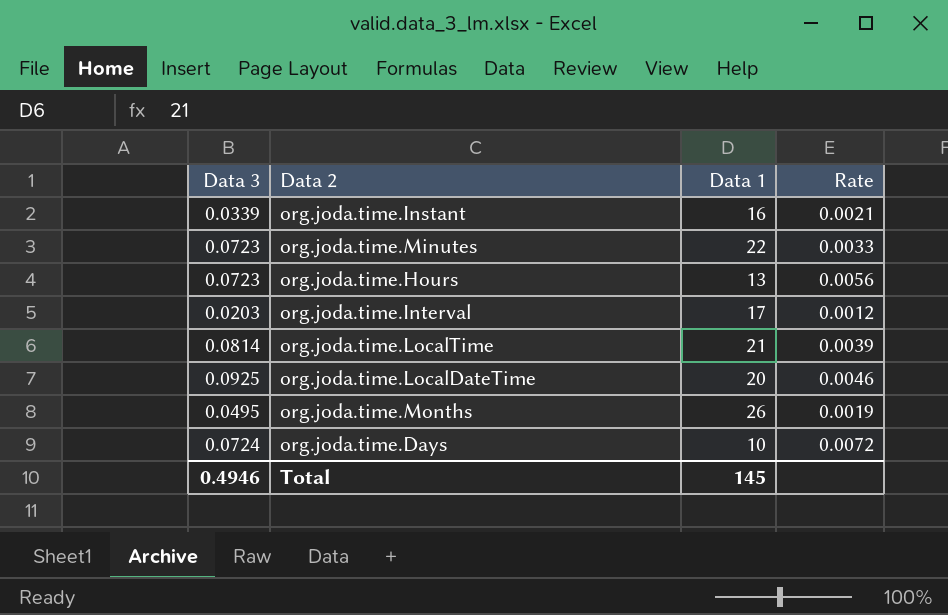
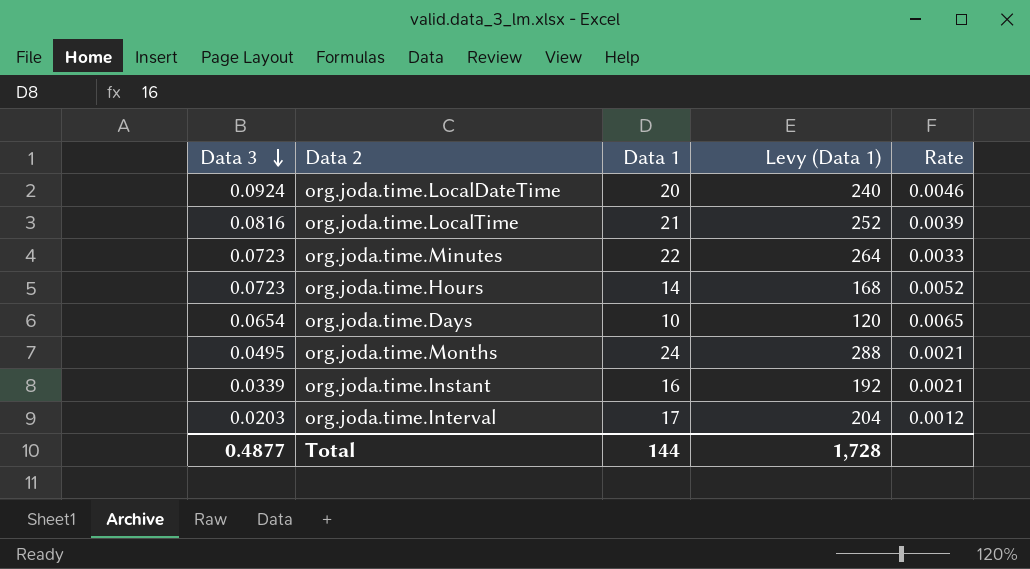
row order: none -> Data 3 descending
column Levy (Data 1) | formula: none -> [Data 1] * 12
org.joda.time.LocalDateTime | Data 3: 0.0925 -> 0.0924
org.joda.time.LocalTime | Data 3: 0.0814 -> 0.0816
org.joda.time.Hours | Data 1: 13 -> 14
org.joda.time.Hours | Rate: 0.0056 -> 0.0052
org.joda.time.Days | Data 3: 0.0724 -> 0.0654
org.joda.time.Days | Rate: 0.0072 -> 0.0065
org.joda.time.Months | Data 1: 26 -> 24
org.joda.time.Months | Rate: 0.0019 -> 0.0021
Total | Data 3: 0.4946 -> 0.4877
Total | Data 1: 145 -> 144

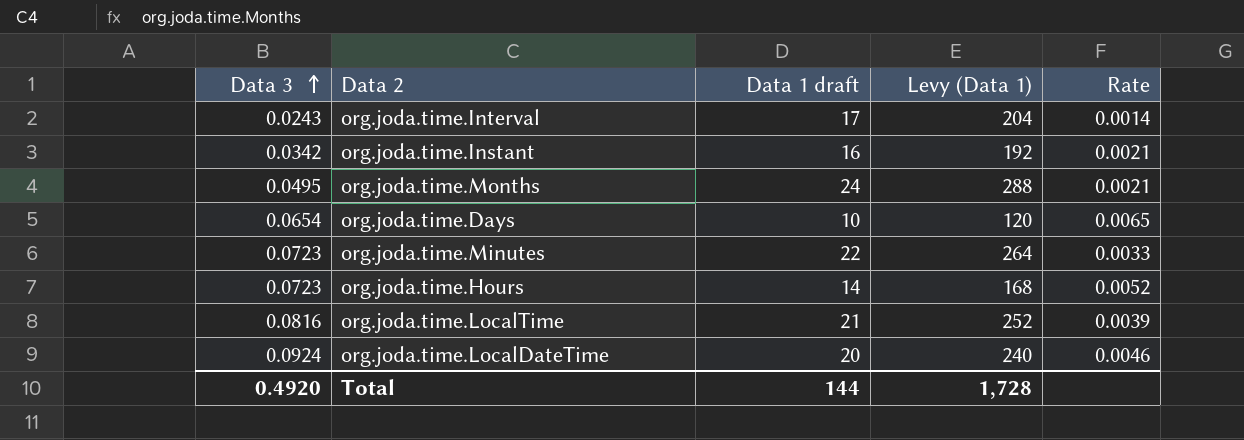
row order: Data 3 descending -> Data 3 ascending
column name: Data 1 -> Data 1 draft
org.joda.time.Interval | Data 3: 0.0203 -> 0.0243
org.joda.time.Interval | Rate: 0.0012 -> 0.0014
org.joda.time.Instant | Data 3: 0.0339 -> 0.0342
Total | Data 3: 0.4877 -> 0.4920

